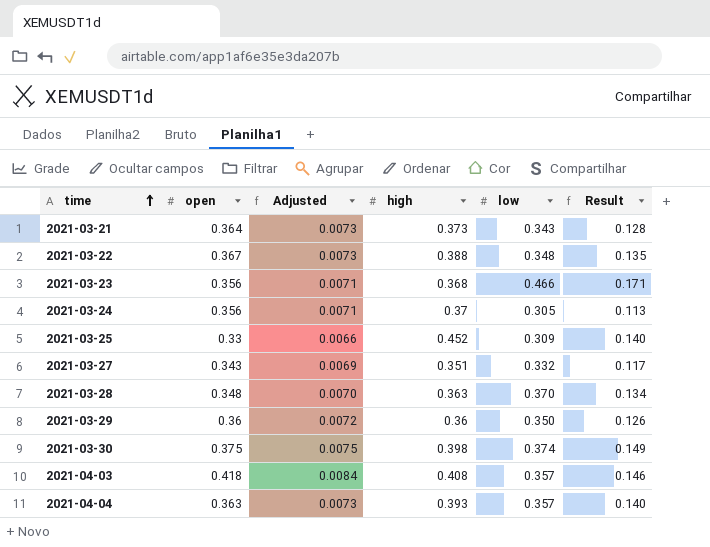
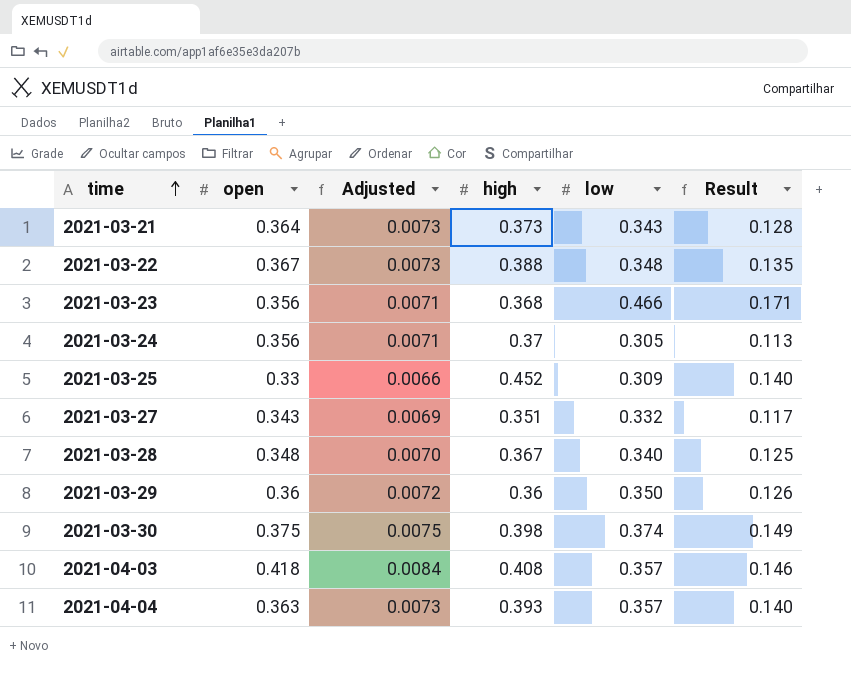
2021-03-28 | high: 0.363 -> 0.367
2021-03-28 | low: 0.370 -> 0.340
2021-03-28 | Result: 0.134 -> 0.125

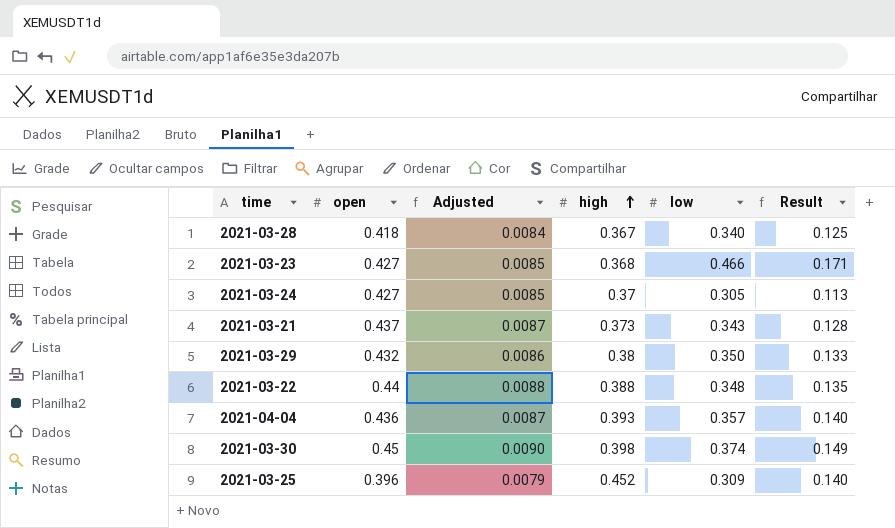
row order: time ascending -> high ascending
row 2021-03-27: 0.343 | 0.0069 | 0.351 | 0.332 | 0.117 -> none
row 2021-04-03: 0.418 | 0.0084 | 0.408 | 0.357 | 0.146 -> none
2021-03-28 | open: 0.348 -> 0.418
2021-03-28 | Adjusted: 0.0070 -> 0.0084
2021-03-23 | open: 0.356 -> 0.427
2021-03-23 | Adjusted: 0.0071 -> 0.0085
2021-03-24 | open: 0.356 -> 0.427
2021-03-24 | Adjusted: 0.0071 -> 0.0085
2021-03-21 | open: 0.364 -> 0.437
2021-03-21 | Adjusted: 0.0073 -> 0.0087
2021-03-29 | open: 0.36 -> 0.432
2021-03-29 | Adjusted: 0.0072 -> 0.0086
2021-03-29 | high: 0.36 -> 0.38
2021-03-29 | Result: 0.126 -> 0.133
2021-03-22 | open: 0.367 -> 0.44
2021-03-22 | Adjusted: 0.0073 -> 0.0088
2021-04-04 | open: 0.363 -> 0.436
2021-04-04 | Adjusted: 0.0073 -> 0.0087
2021-03-30 | open: 0.375 -> 0.45
2021-03-30 | Adjusted: 0.0075 -> 0.0090
2021-03-25 | open: 0.33 -> 0.396
2021-03-25 | Adjusted: 0.0066 -> 0.0079

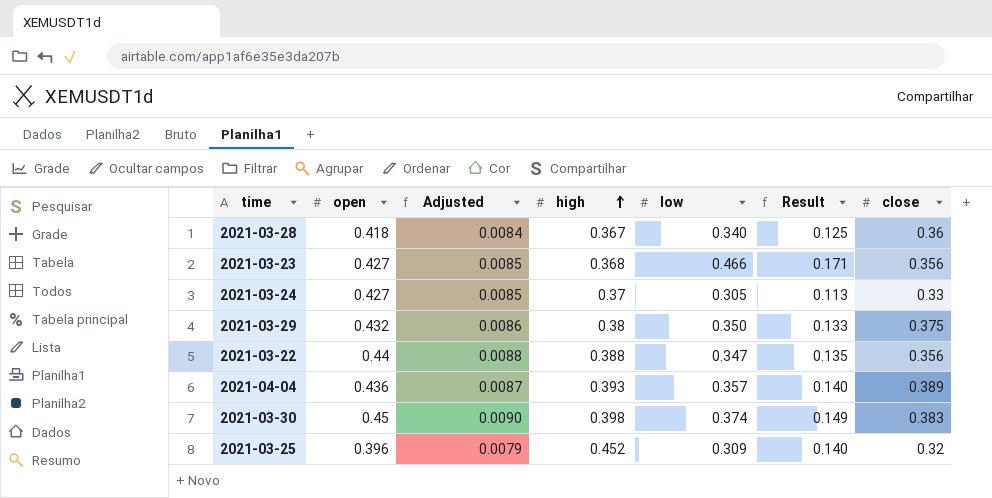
column close | position: none -> 7
row 2021-03-21: 0.437 | 0.0087 | 0.373 | 0.343 | 0.128 -> none
2021-03-22 | low: 0.348 -> 0.347

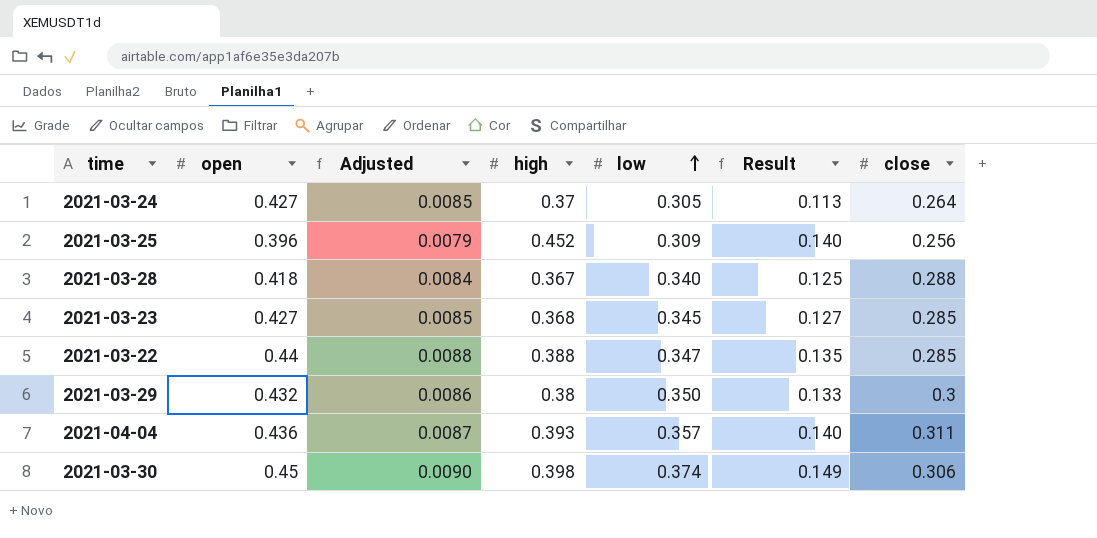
row order: high ascending -> low ascending
2021-03-24 | close: 0.33 -> 0.264
2021-03-25 | close: 0.32 -> 0.256
2021-03-28 | close: 0.36 -> 0.288
2021-03-23 | low: 0.466 -> 0.345
2021-03-23 | Result: 0.171 -> 0.127
2021-03-23 | close: 0.356 -> 0.285
2021-03-22 | close: 0.356 -> 0.285
2021-03-29 | close: 0.375 -> 0.3
2021-04-04 | close: 0.389 -> 0.311
2021-03-30 | close: 0.383 -> 0.306

